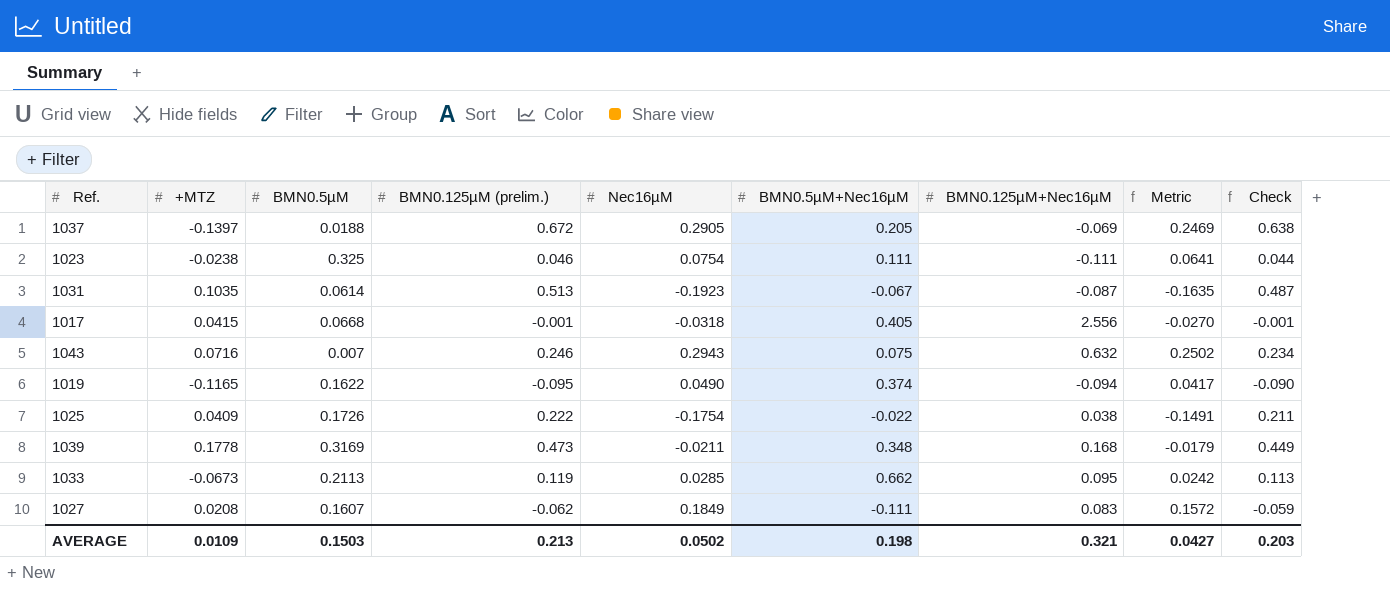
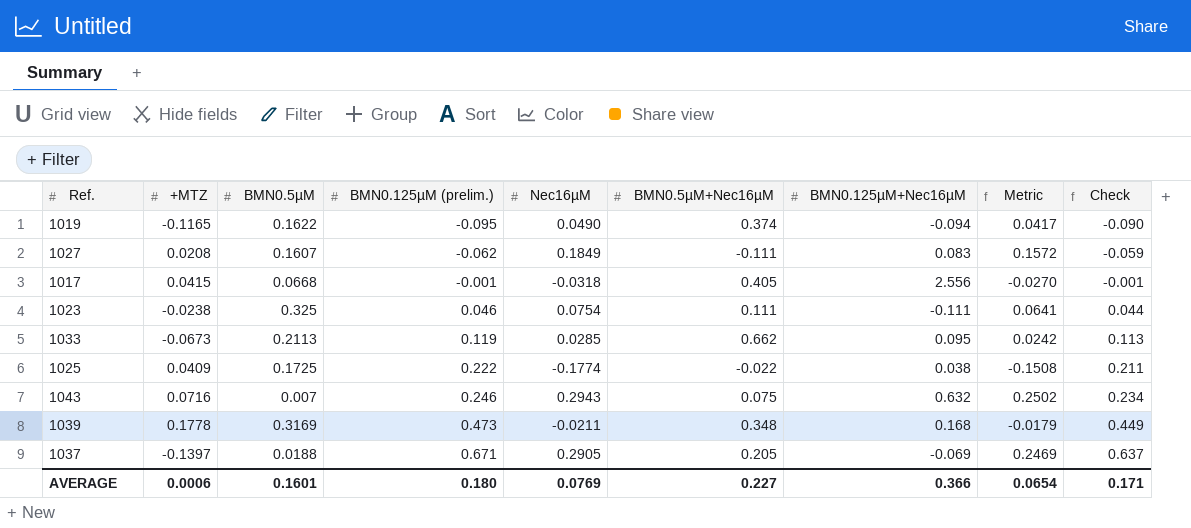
row order: none -> BMN0.125µM (prelim.) ascending
row 1031: 0.1035 | 0.0614 | 0.513 | -0.1923 | -0.067 | -0.087 | -0.1635 | 0.487 -> none
1025 | BMN0.5µM: 0.1726 -> 0.1725
1025 | Nec16µM: -0.1754 -> -0.1774
1025 | Metric: -0.1491 -> -0.1508
1037 | BMN0.125µM (prelim.): 0.672 -> 0.671
1037 | Check: 0.638 -> 0.637
AVERAGE | +MTZ: 0.0109 -> 0.0006
AVERAGE | BMN0.5µM: 0.1503 -> 0.1601
AVERAGE | BMN0.125µM (prelim.): 0.213 -> 0.180
AVERAGE | Nec16µM: 0.0502 -> 0.0769
AVERAGE | BMN0.5µM+Nec16µM: 0.198 -> 0.227
AVERAGE | BMN0.125µM+Nec16µM: 0.321 -> 0.366
AVERAGE | Metric: 0.0427 -> 0.0654
AVERAGE | Check: 0.203 -> 0.171

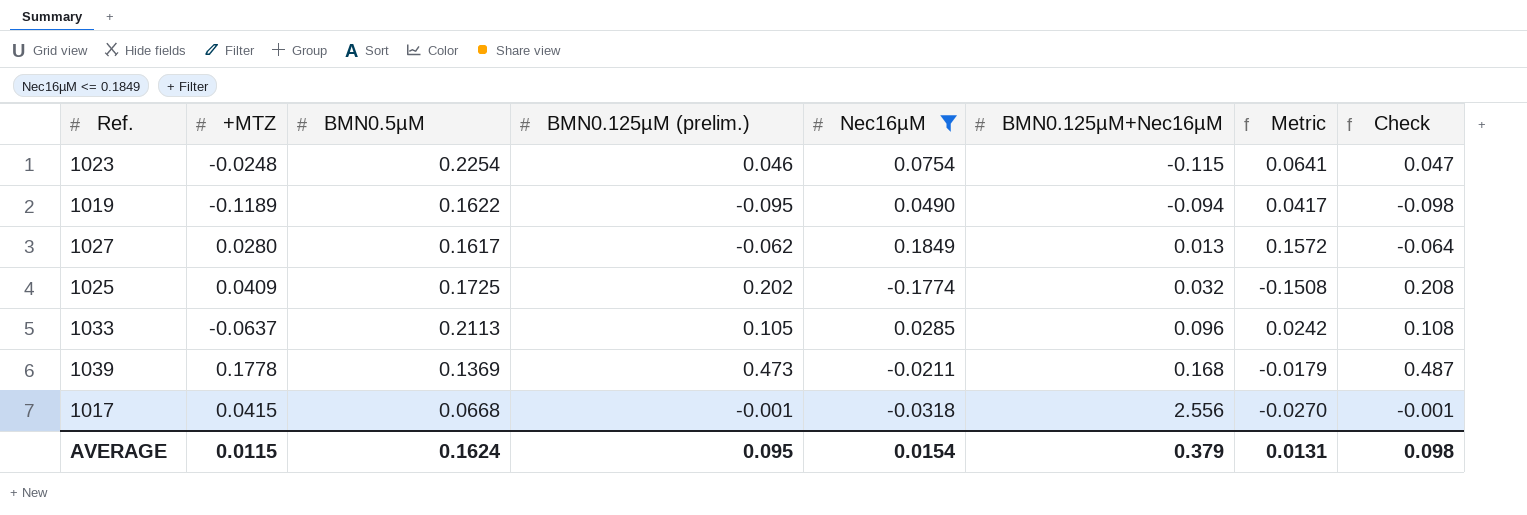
filter: none -> Nec16µM <= 0.1849
row order: BMN0.125µM (prelim.) ascending -> BMN0.125µM+Nec16µM ascending
column BMN0.5µM+Nec16µM | position: 6 -> none
column Check | formula: [BMN0.125µM (prelim.)] * 0.95 -> [BMN0.125µM (prelim.)] * 1.03
1023 | +MTZ: -0.0238 -> -0.0248
1023 | BMN0.5µM: 0.325 -> 0.2254
1023 | BMN0.125µM+Nec16µM: -0.111 -> -0.115
1019 | +MTZ: -0.1165 -> -0.1189
1027 | +MTZ: 0.0208 -> 0.0280
1027 | BMN0.5µM: 0.1607 -> 0.1617
1027 | BMN0.125µM+Nec16µM: 0.083 -> 0.013
1025 | BMN0.125µM (prelim.): 0.222 -> 0.202
1025 | BMN0.125µM+Nec16µM: 0.038 -> 0.032
1033 | +MTZ: -0.0673 -> -0.0637
1033 | BMN0.125µM (prelim.): 0.119 -> 0.105
1033 | BMN0.125µM+Nec16µM: 0.095 -> 0.096
1039 | BMN0.5µM: 0.3169 -> 0.1369
AVERAGE | +MTZ: 0.0006 -> 0.0115
AVERAGE | BMN0.5µM: 0.1601 -> 0.1624
AVERAGE | BMN0.125µM (prelim.): 0.180 -> 0.095
AVERAGE | Nec16µM: 0.0769 -> 0.0154
AVERAGE | BMN0.125µM+Nec16µM: 0.366 -> 0.379
AVERAGE | Metric: 0.0654 -> 0.0131
AVERAGE | Check: 0.171 -> 0.098

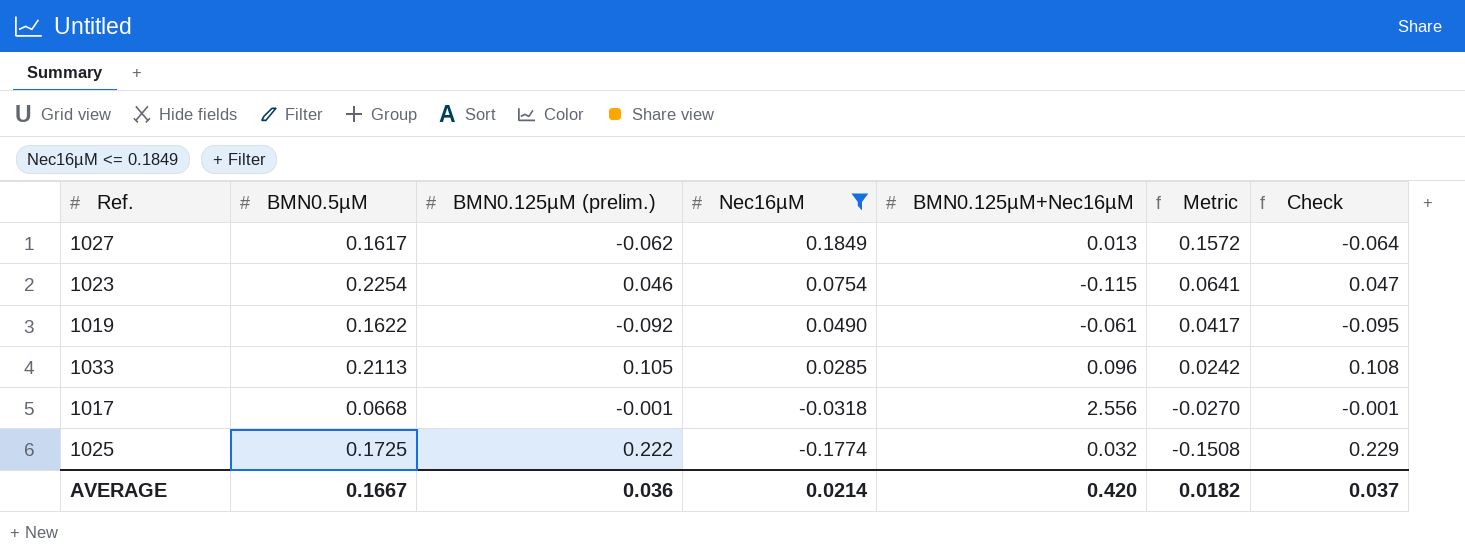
row order: BMN0.125µM+Nec16µM ascending -> Nec16µM descending
column +MTZ | position: 2 -> none
row 1039: 0.1778 | 0.1369 | 0.473 | -0.0211 | 0.168 | -0.0179 | 0.487 -> none
1019 | BMN0.125µM (prelim.): -0.095 -> -0.092
1019 | BMN0.125µM+Nec16µM: -0.094 -> -0.061
1019 | Check: -0.098 -> -0.095
1025 | BMN0.125µM (prelim.): 0.202 -> 0.222
1025 | Check: 0.208 -> 0.229
AVERAGE | BMN0.5µM: 0.1624 -> 0.1667
AVERAGE | BMN0.125µM (prelim.): 0.095 -> 0.036
AVERAGE | Nec16µM: 0.0154 -> 0.0214
AVERAGE | BMN0.125µM+Nec16µM: 0.379 -> 0.420
AVERAGE | Metric: 0.0131 -> 0.0182
AVERAGE | Check: 0.098 -> 0.037

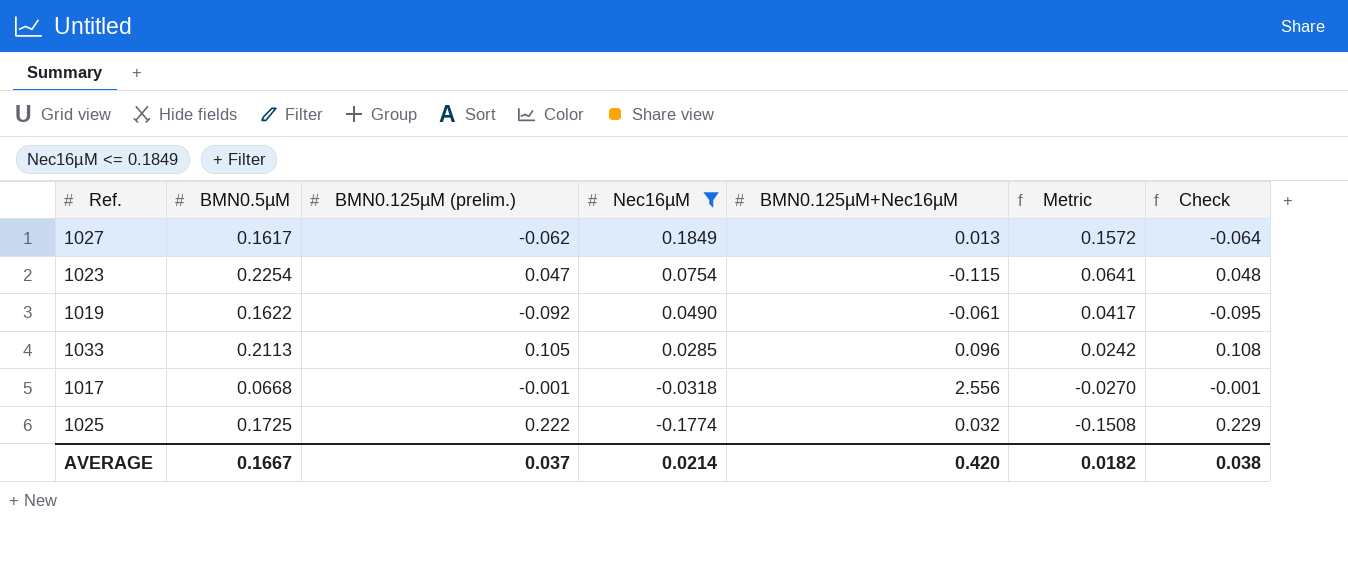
1023 | BMN0.125µM (prelim.): 0.046 -> 0.047
1023 | Check: 0.047 -> 0.048
AVERAGE | BMN0.125µM (prelim.): 0.036 -> 0.037
AVERAGE | Check: 0.037 -> 0.038

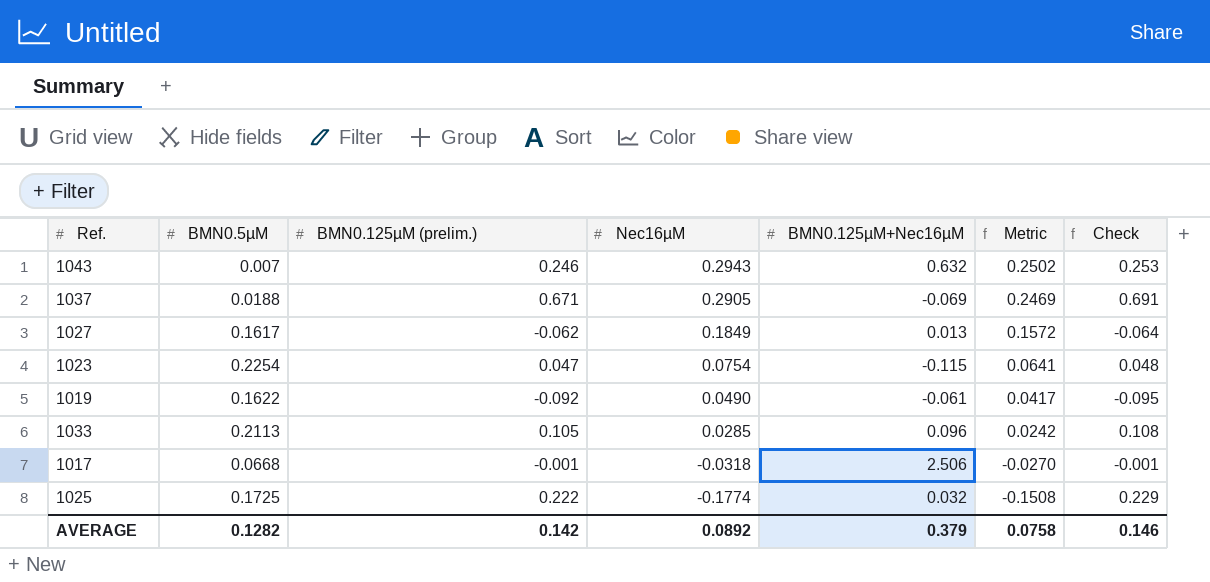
filter: Nec16µM <= 0.1849 -> none
1017 | BMN0.125µM+Nec16µM: 2.556 -> 2.506
AVERAGE | BMN0.5µM: 0.1667 -> 0.1282
AVERAGE | BMN0.125µM (prelim.): 0.037 -> 0.142
AVERAGE | Nec16µM: 0.0214 -> 0.0892
AVERAGE | BMN0.125µM+Nec16µM: 0.420 -> 0.379
AVERAGE | Metric: 0.0182 -> 0.0758
AVERAGE | Check: 0.038 -> 0.146

